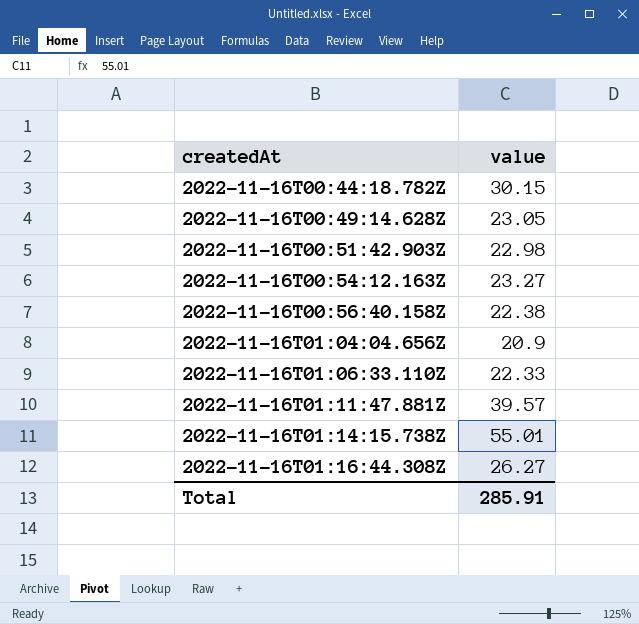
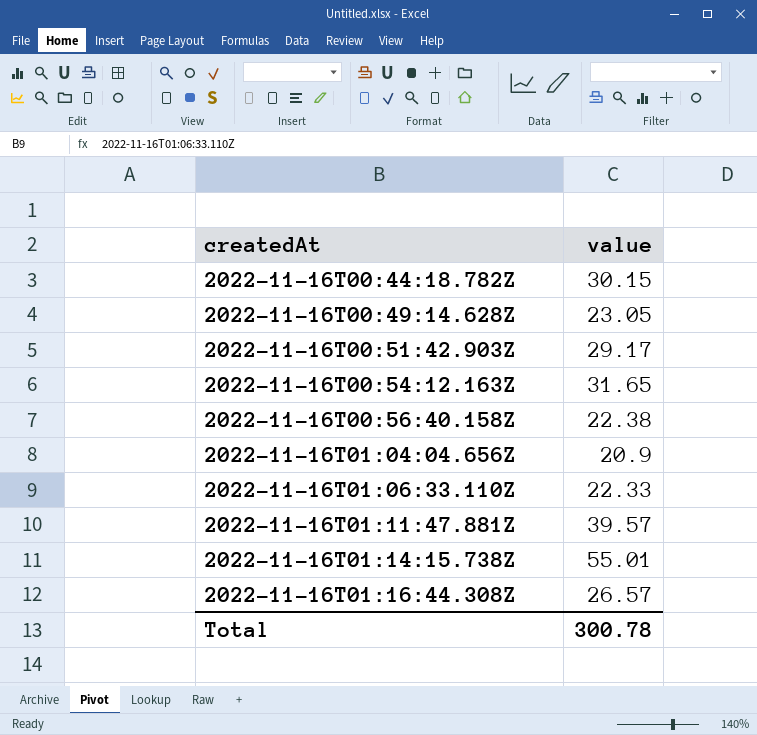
2022-11-16T00:51:42.903Z | value: 22.98 -> 29.17
2022-11-16T00:54:12.163Z | value: 23.27 -> 31.65
2022-11-16T01:16:44.308Z | value: 26.27 -> 26.57
Total | value: 285.91 -> 300.78

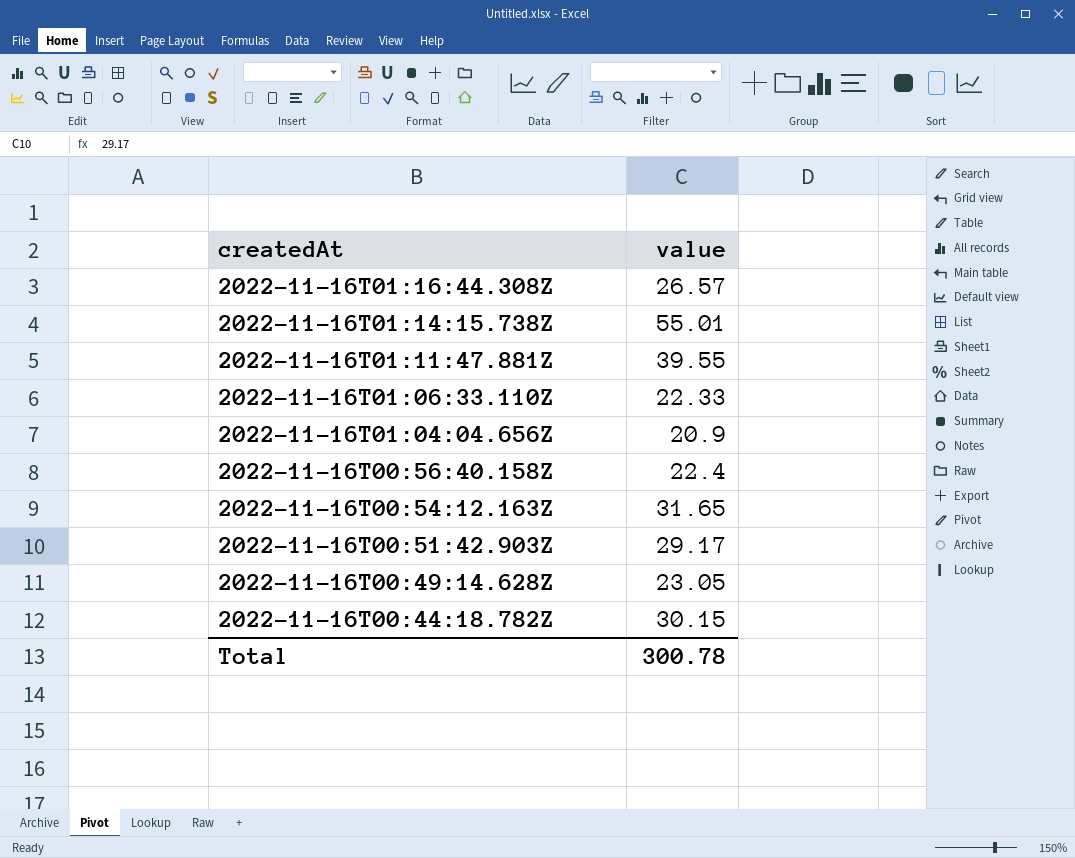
row order: createdAt ascending -> createdAt descending
2022-11-16T01:11:47.881Z | value: 39.57 -> 39.55
2022-11-16T00:56:40.158Z | value: 22.38 -> 22.4

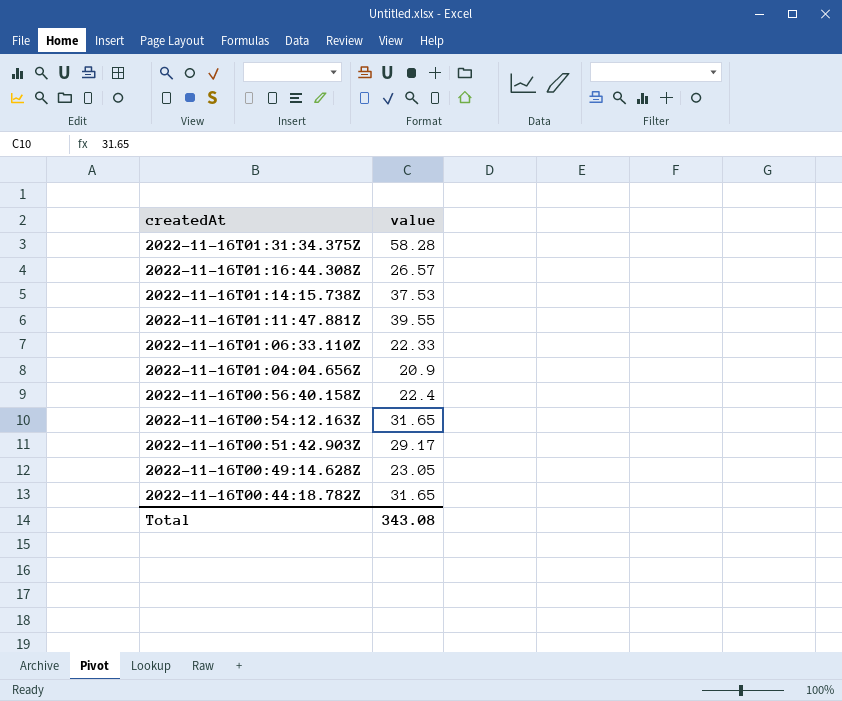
row 2022-11-16T01:31:34.375Z: none -> 58.28
2022-11-16T01:14:15.738Z | value: 55.01 -> 37.53
2022-11-16T00:44:18.782Z | value: 30.15 -> 31.65
Total | value: 300.78 -> 343.08

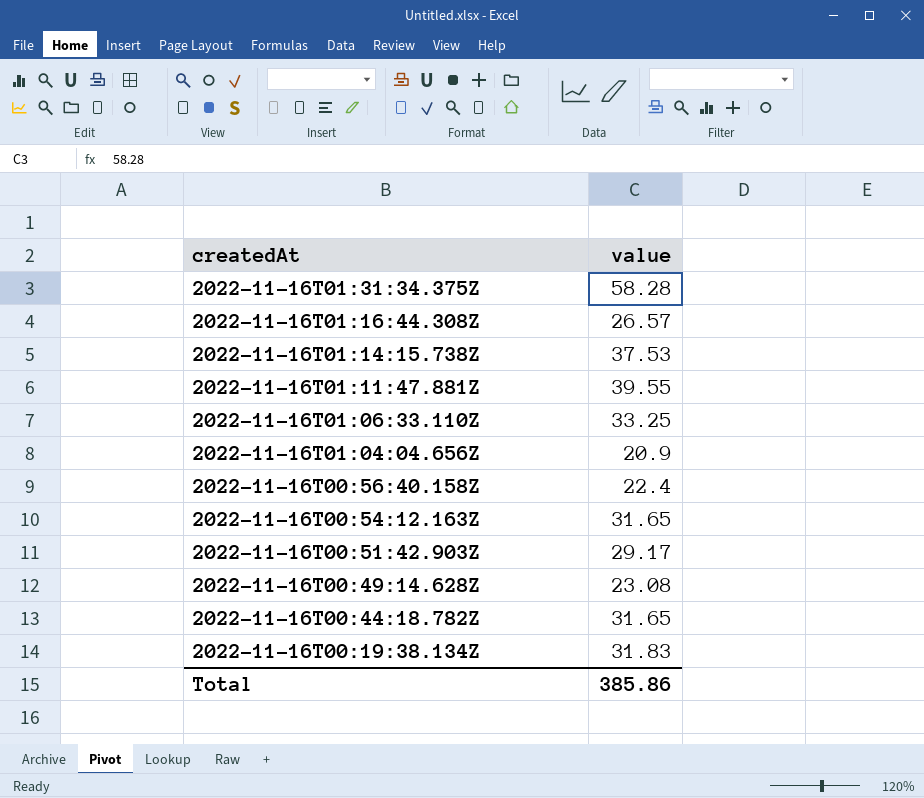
2022-11-16T01:06:33.110Z | value: 22.33 -> 33.25
2022-11-16T00:49:14.628Z | value: 23.05 -> 23.08
row 2022-11-16T00:19:38.134Z: none -> 31.83
Total | value: 343.08 -> 385.86

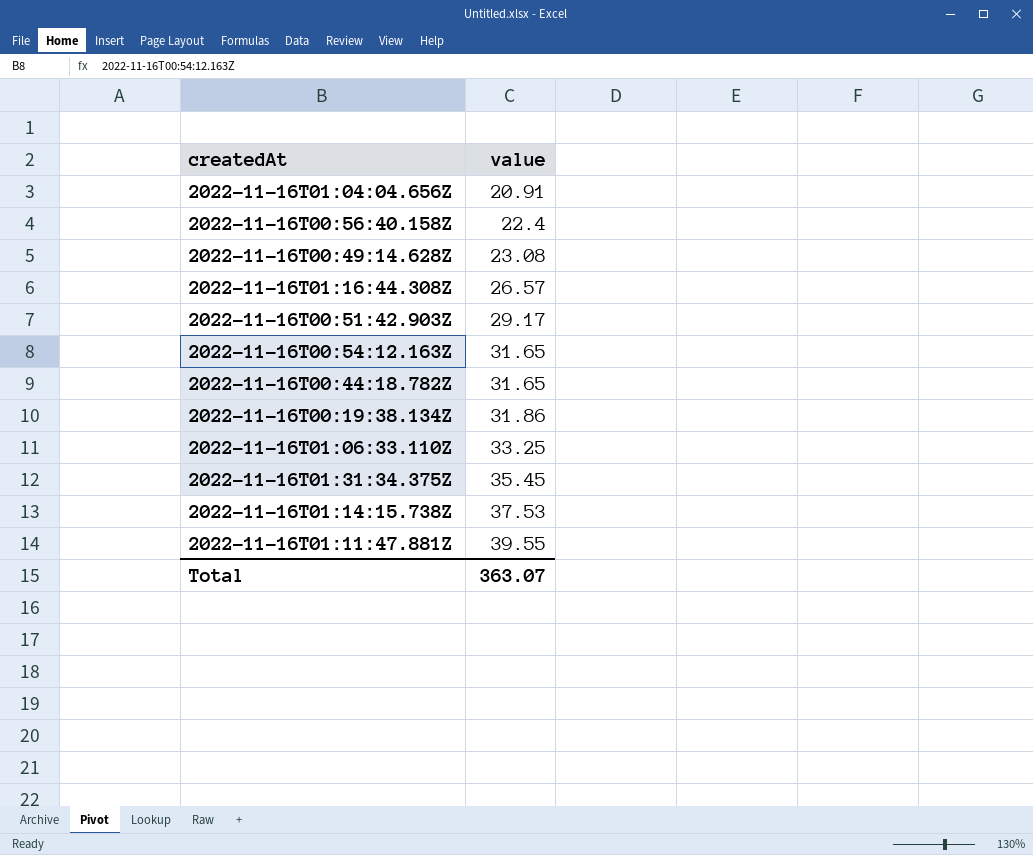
row order: createdAt descending -> value ascending
2022-11-16T01:04:04.656Z | value: 20.9 -> 20.91
2022-11-16T00:19:38.134Z | value: 31.83 -> 31.86
2022-11-16T01:31:34.375Z | value: 58.28 -> 35.45
Total | value: 385.86 -> 363.07

